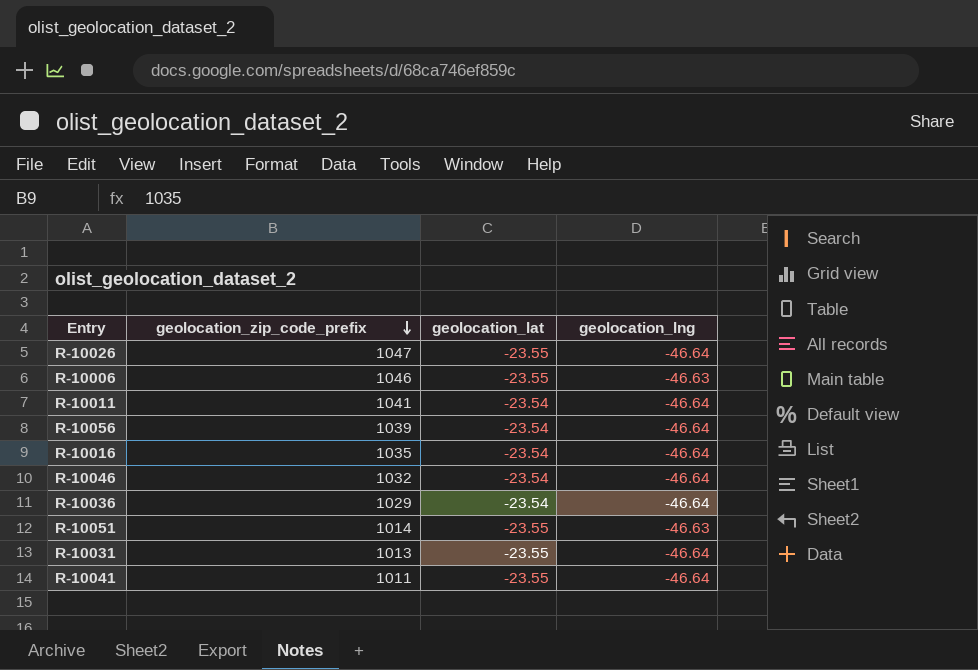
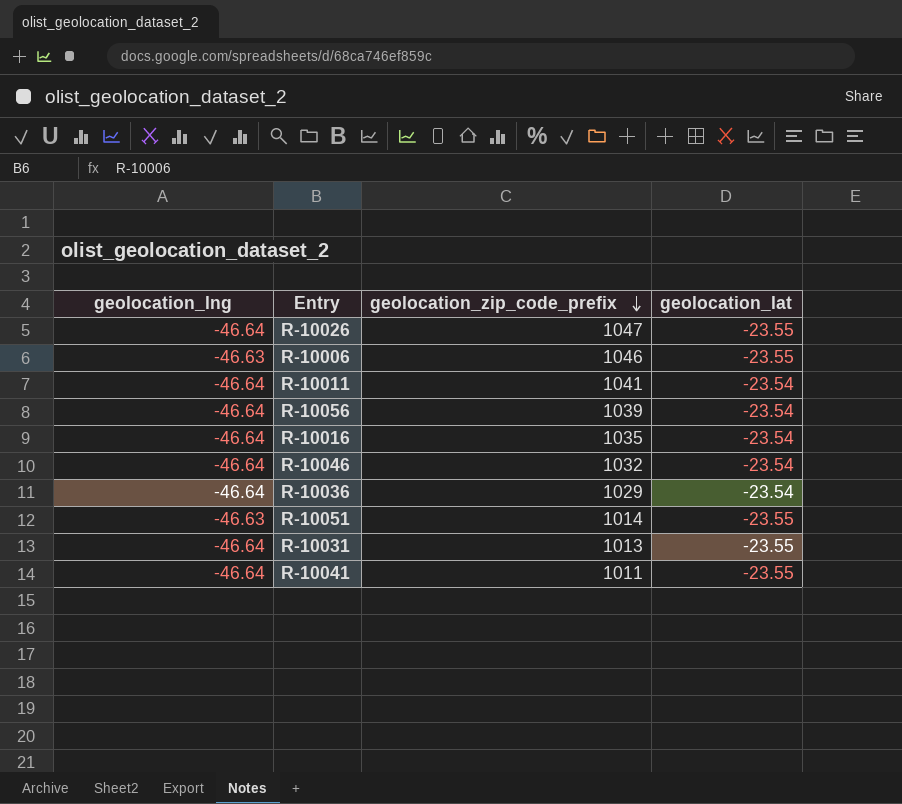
column geolocation_lng | position: 4 -> 1

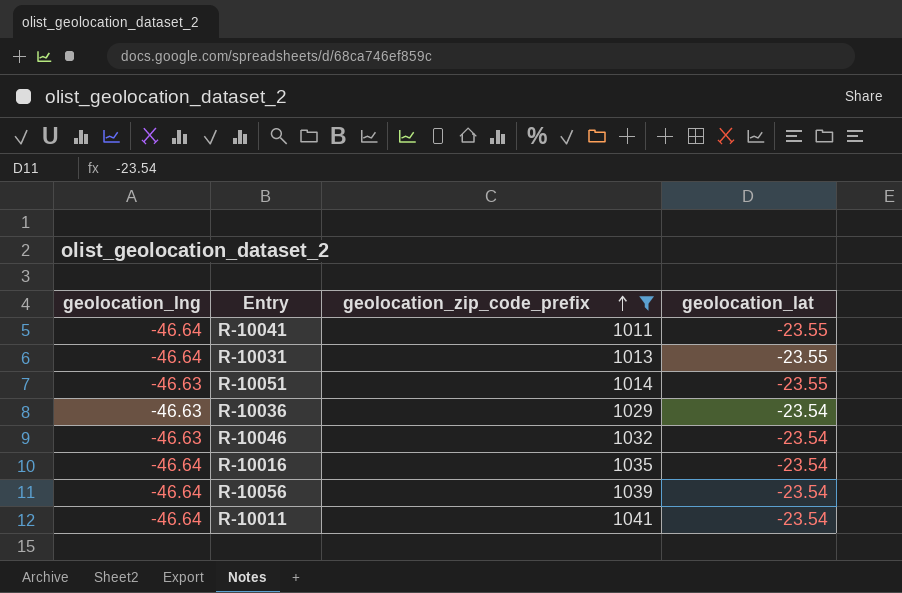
filter: none -> geolocation_zip_code_prefix <= 1041
row order: geolocation_zip_code_prefix descending -> geolocation_zip_code_prefix ascending
R-10036 | geolocation_lng: -46.64 -> -46.63
R-10046 | geolocation_lng: -46.64 -> -46.63

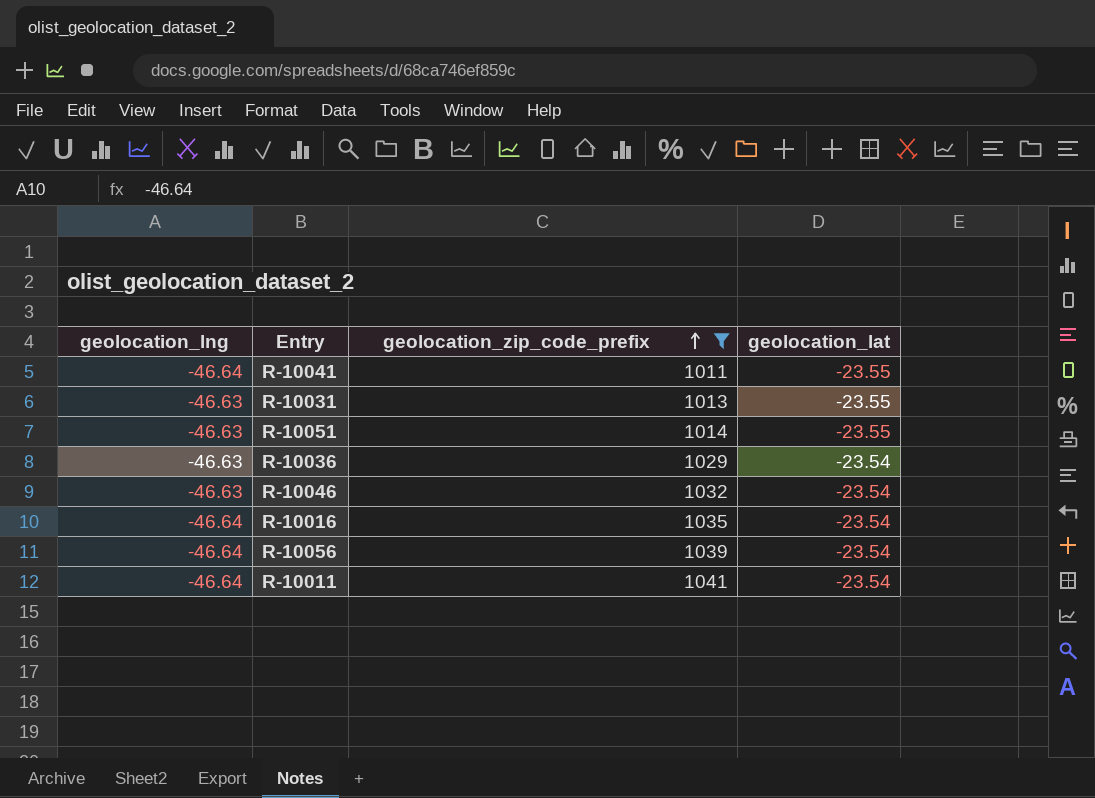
R-10031 | geolocation_lng: -46.64 -> -46.63

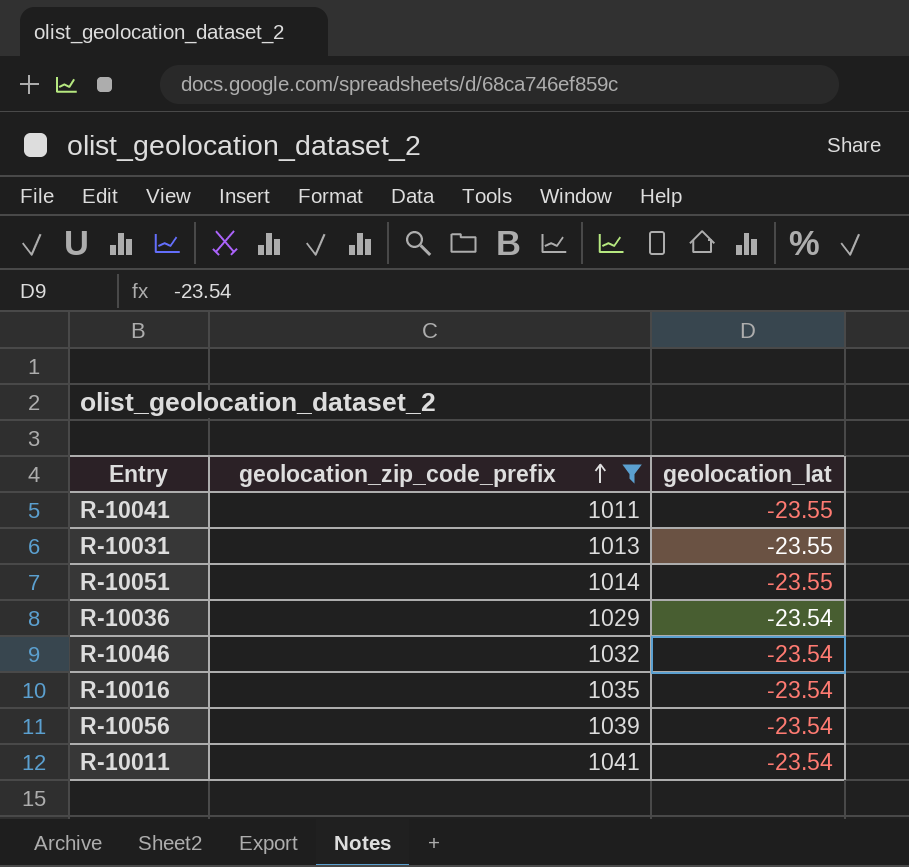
column geolocation_lng | position: 1 -> none

